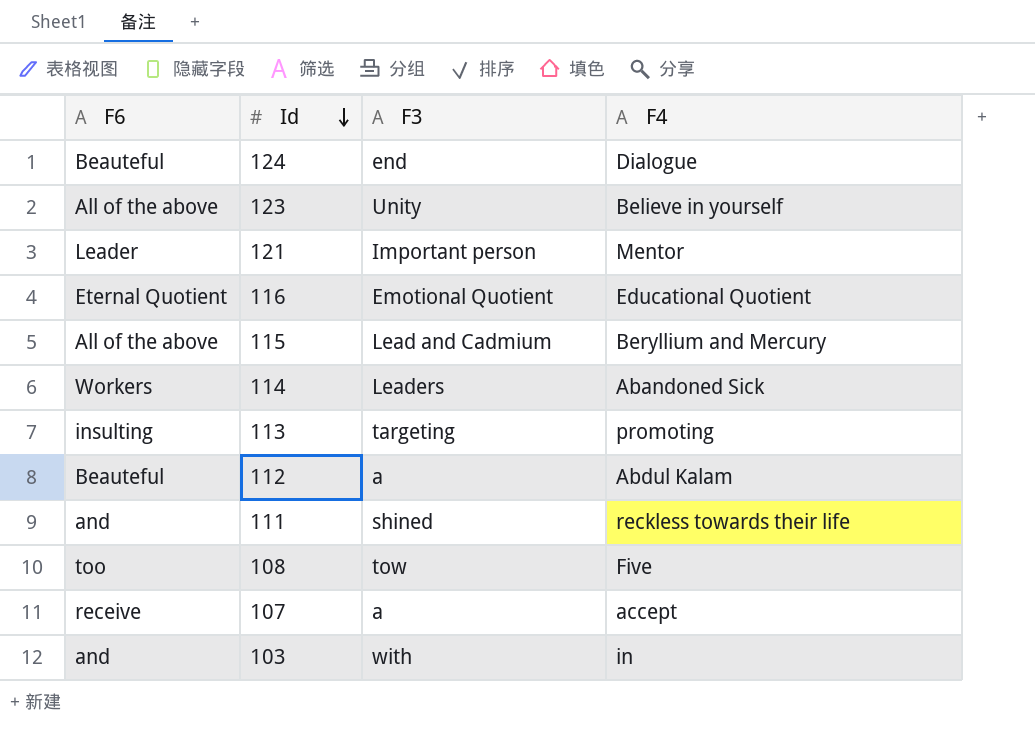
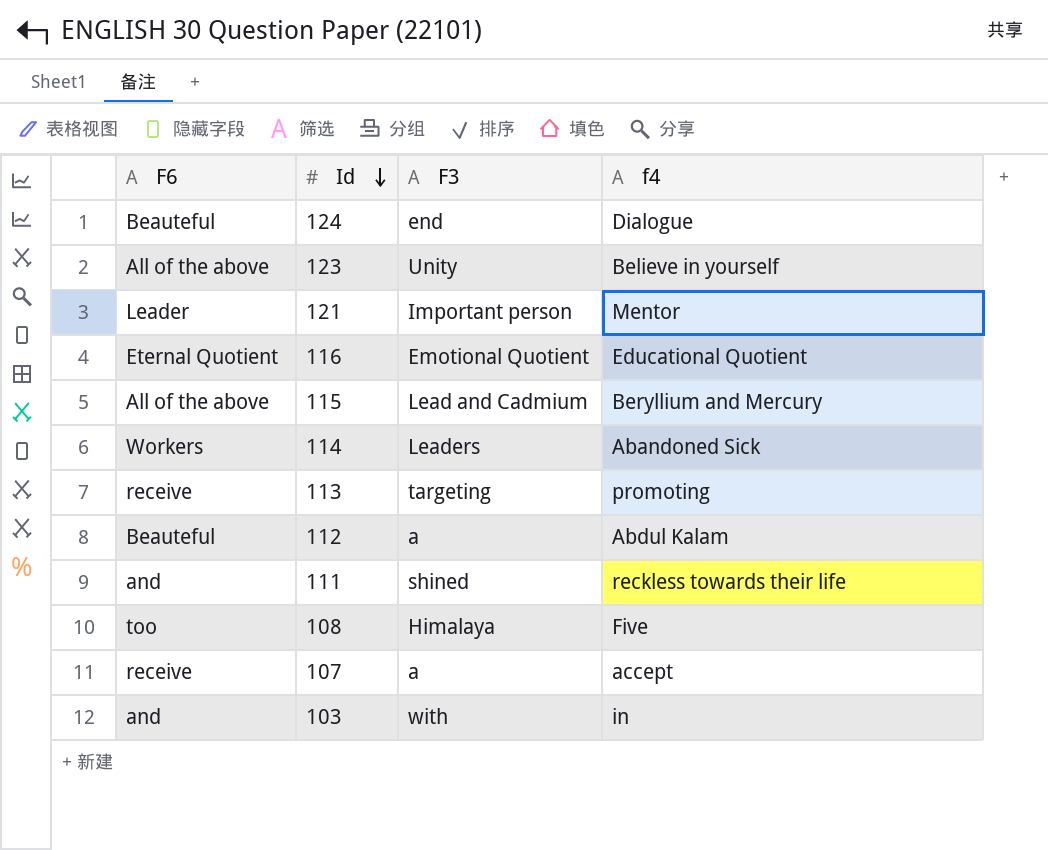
column name: F4 -> f4
113 | F6: insulting -> receive
108 | F3: tow -> Himalaya

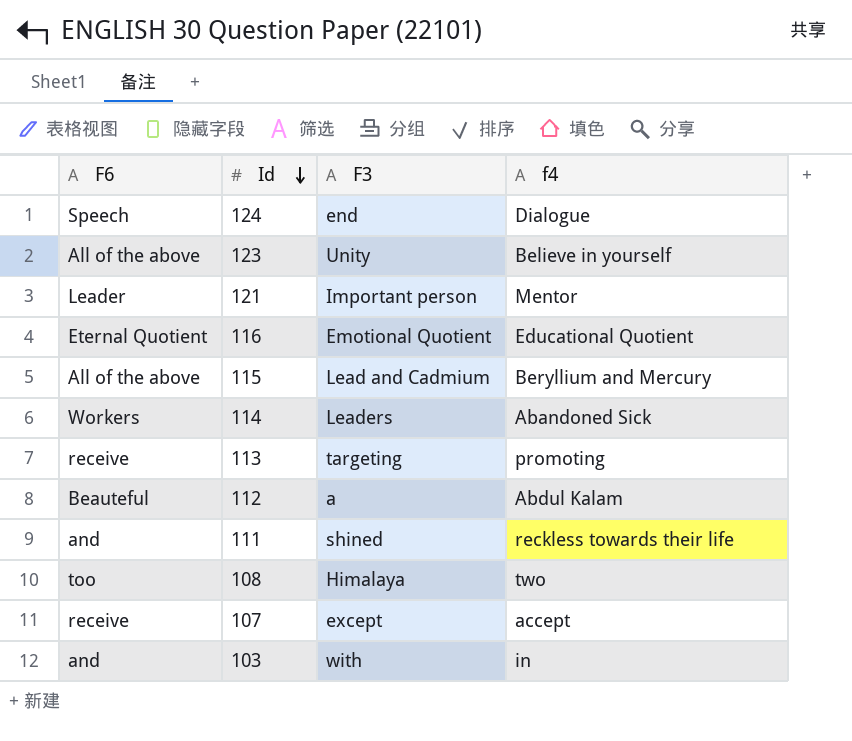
124 | F6: Beauteful -> Speech
108 | f4: Five -> two
107 | F3: a -> except

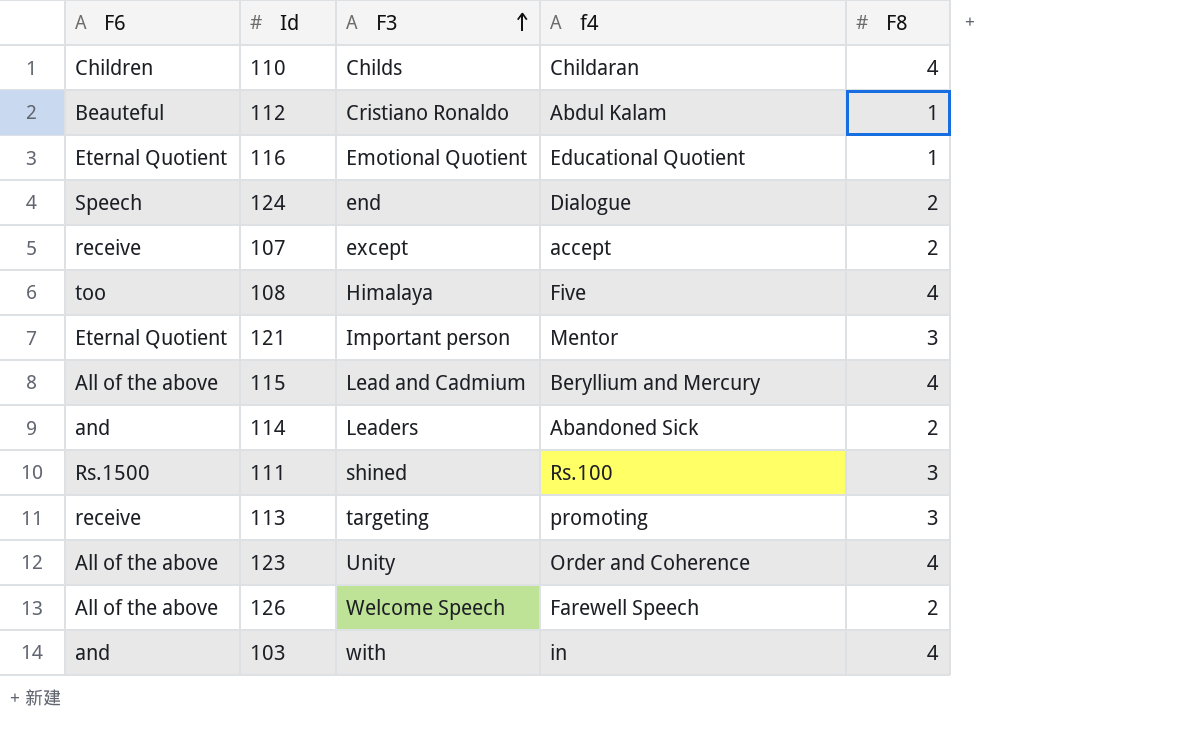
row order: Id descending -> F3 ascending
column F8 | position: none -> 5
row 110: none -> Children | Childs | Childaran | 4
112 | F3: a -> Cristiano Ronaldo
108 | f4: two -> Five
121 | F6: Leader -> Eternal Quotient
114 | F6: Workers -> and
111 | F6: and -> Rs.1500
111 | f4: reckless towards their life -> Rs.100
123 | f4: Believe in yourself -> Order and Coherence
row 126: none -> All of the above | Welcome Speech | Farewell Speech | 2

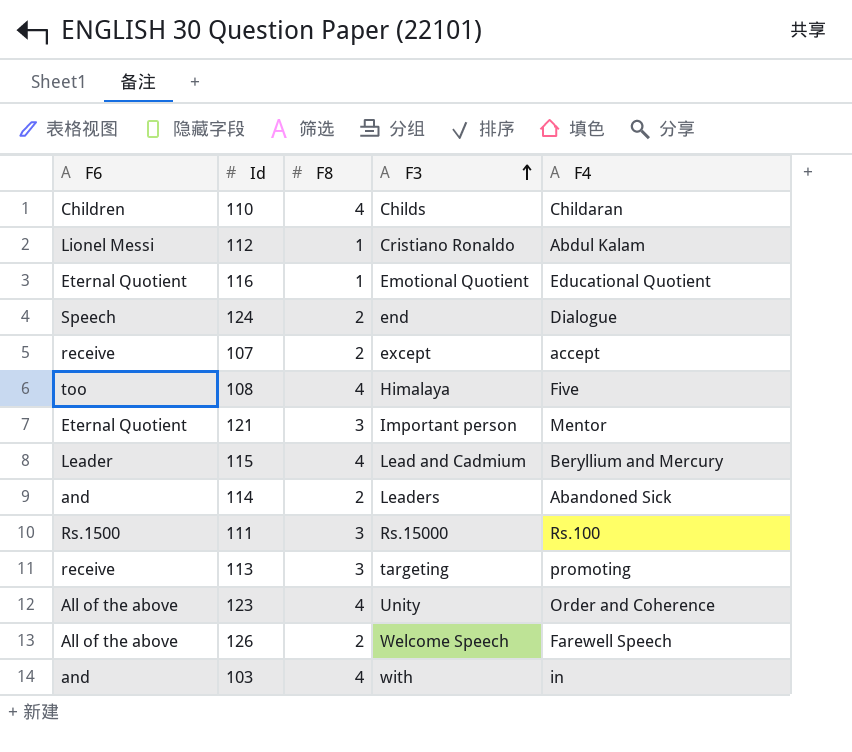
column F8 | position: 5 -> 3
column name: f4 -> F4
112 | F6: Beauteful -> Lionel Messi
115 | F6: All of the above -> Leader
111 | F3: shined -> Rs.15000

